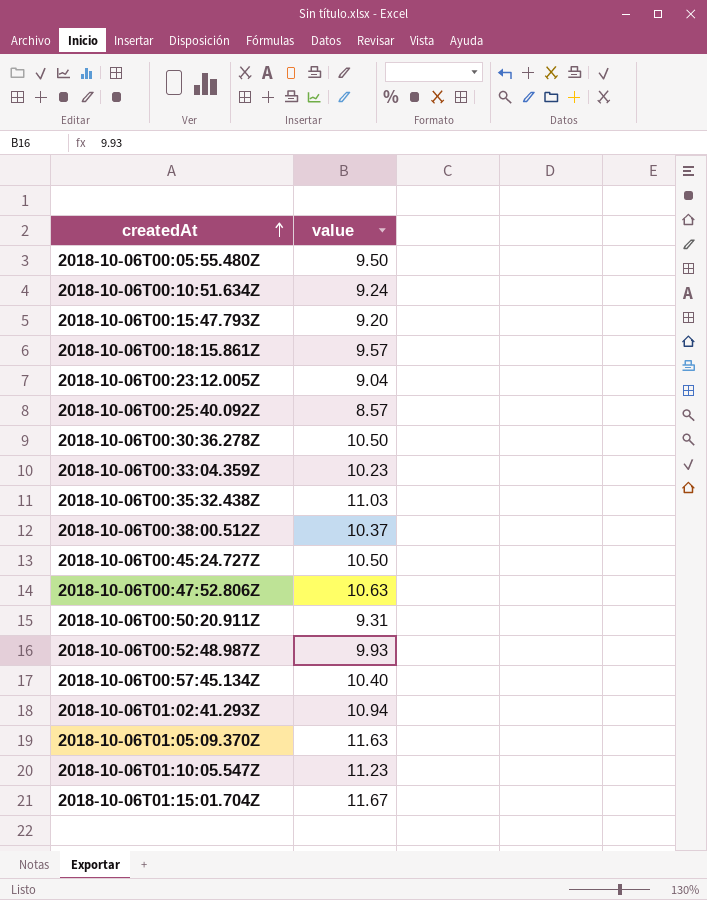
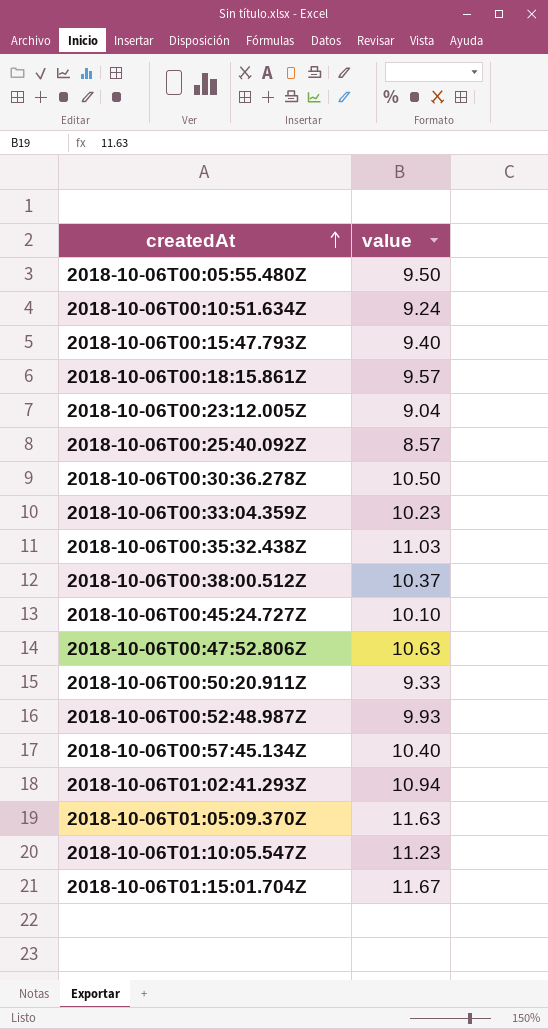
2018-10-06T00:15:47.793Z | value: 9.20 -> 9.40
2018-10-06T00:45:24.727Z | value: 10.50 -> 10.10
2018-10-06T00:50:20.911Z | value: 9.31 -> 9.33

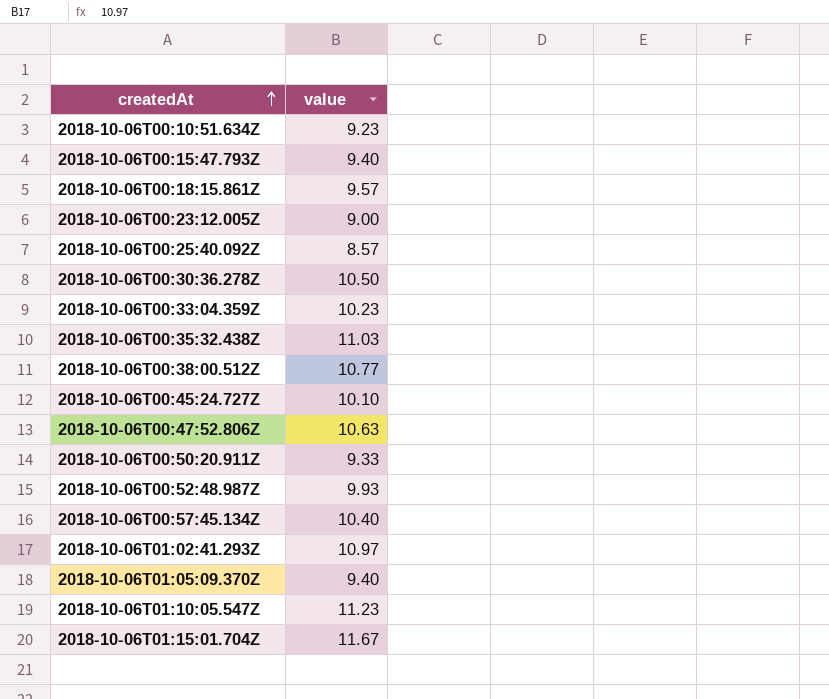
row 2018-10-06T00:05:55.480Z: 9.50 -> none
2018-10-06T00:10:51.634Z | value: 9.24 -> 9.23
2018-10-06T00:23:12.005Z | value: 9.04 -> 9.00
2018-10-06T00:38:00.512Z | value: 10.37 -> 10.77
2018-10-06T01:02:41.293Z | value: 10.94 -> 10.97
2018-10-06T01:05:09.370Z | value: 11.63 -> 9.40

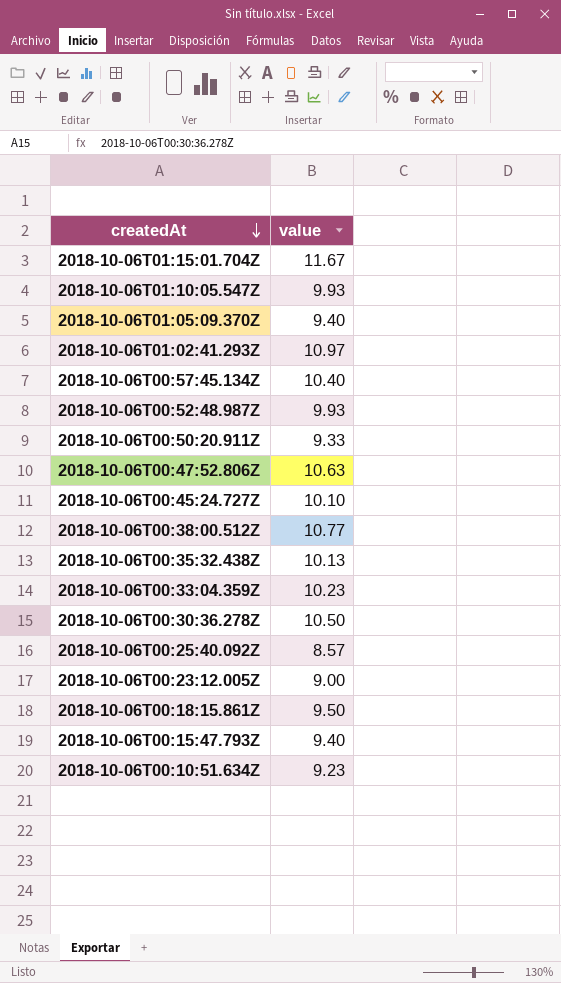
row order: createdAt ascending -> createdAt descending
2018-10-06T01:10:05.547Z | value: 11.23 -> 9.93
2018-10-06T00:35:32.438Z | value: 11.03 -> 10.13
2018-10-06T00:18:15.861Z | value: 9.57 -> 9.50

